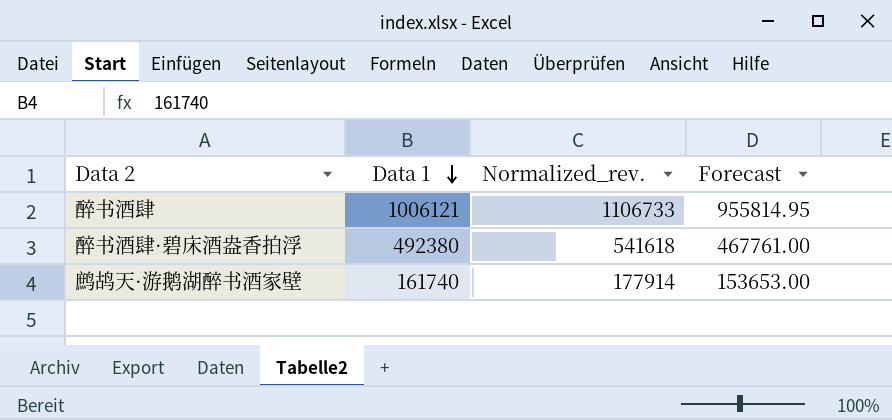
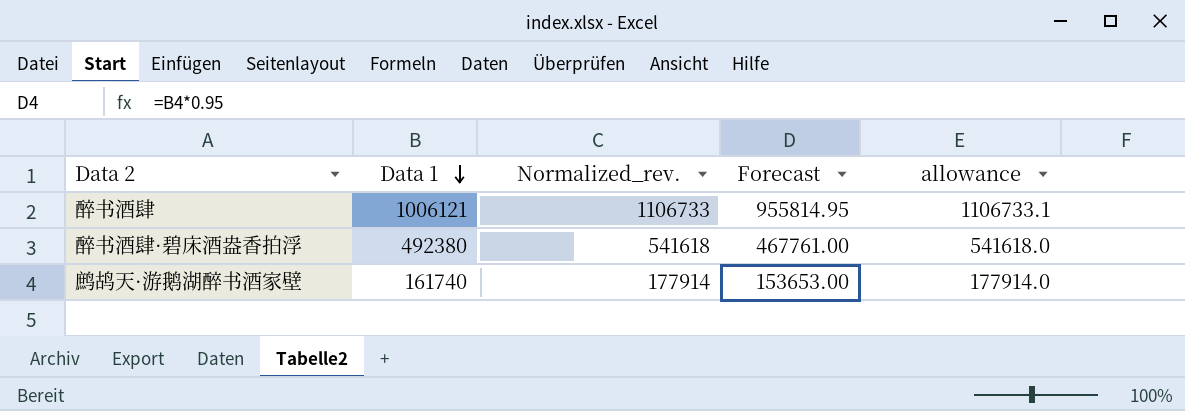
column allowance | formula: none -> [Data 1] * 1.1

